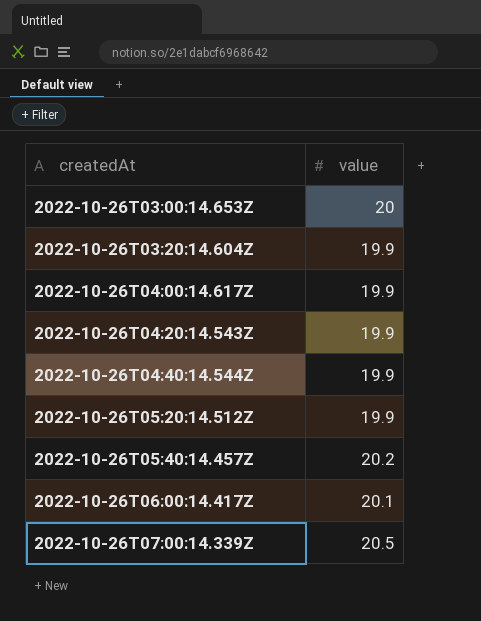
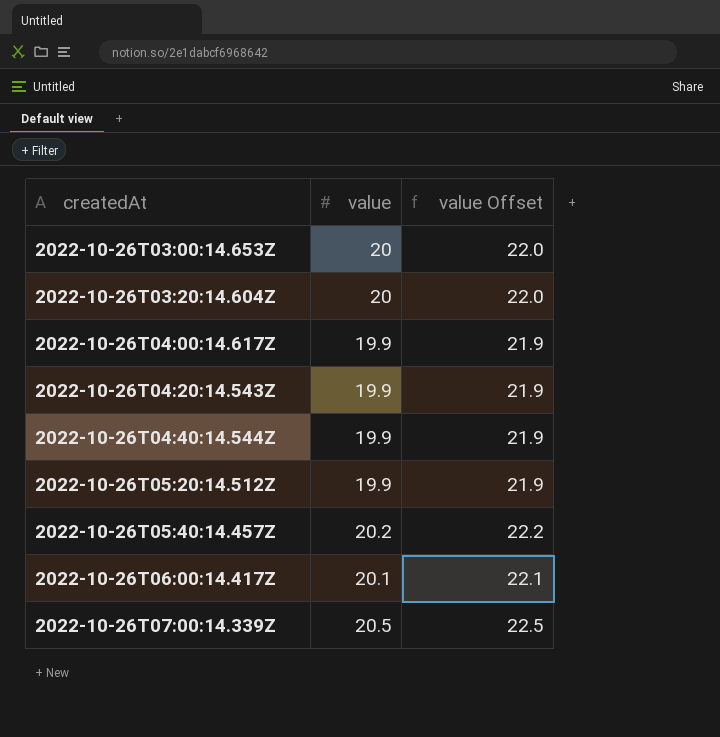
column value Offset | formula: none -> [value] + 2
2022-10-26T03:20:14.604Z | value: 19.9 -> 20

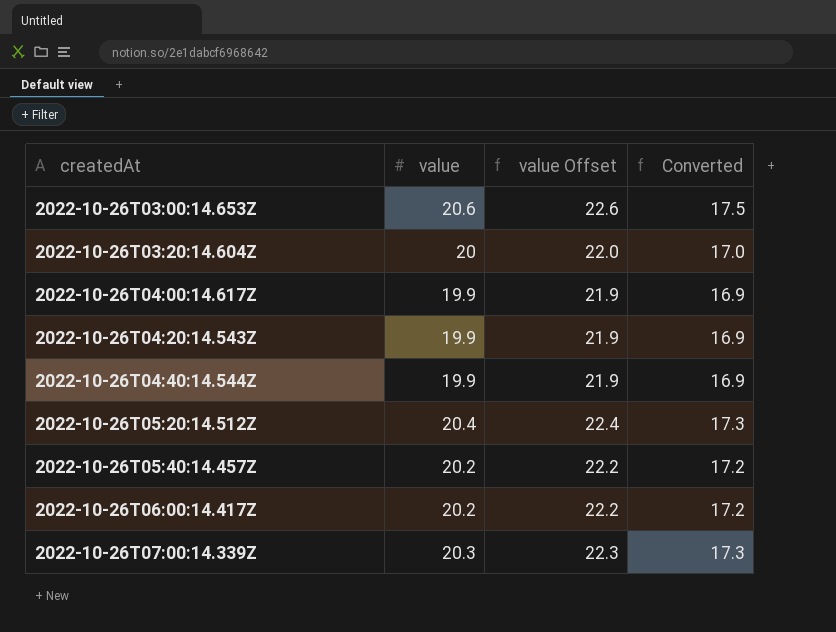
column Converted | formula: none -> [value] * 0.85
2022-10-26T03:00:14.653Z | value: 20 -> 20.6
2022-10-26T03:00:14.653Z | value Offset: 22.0 -> 22.6
2022-10-26T05:20:14.512Z | value: 19.9 -> 20.4
2022-10-26T05:20:14.512Z | value Offset: 21.9 -> 22.4
2022-10-26T06:00:14.417Z | value: 20.1 -> 20.2
2022-10-26T06:00:14.417Z | value Offset: 22.1 -> 22.2
2022-10-26T07:00:14.339Z | value: 20.5 -> 20.3
2022-10-26T07:00:14.339Z | value Offset: 22.5 -> 22.3

